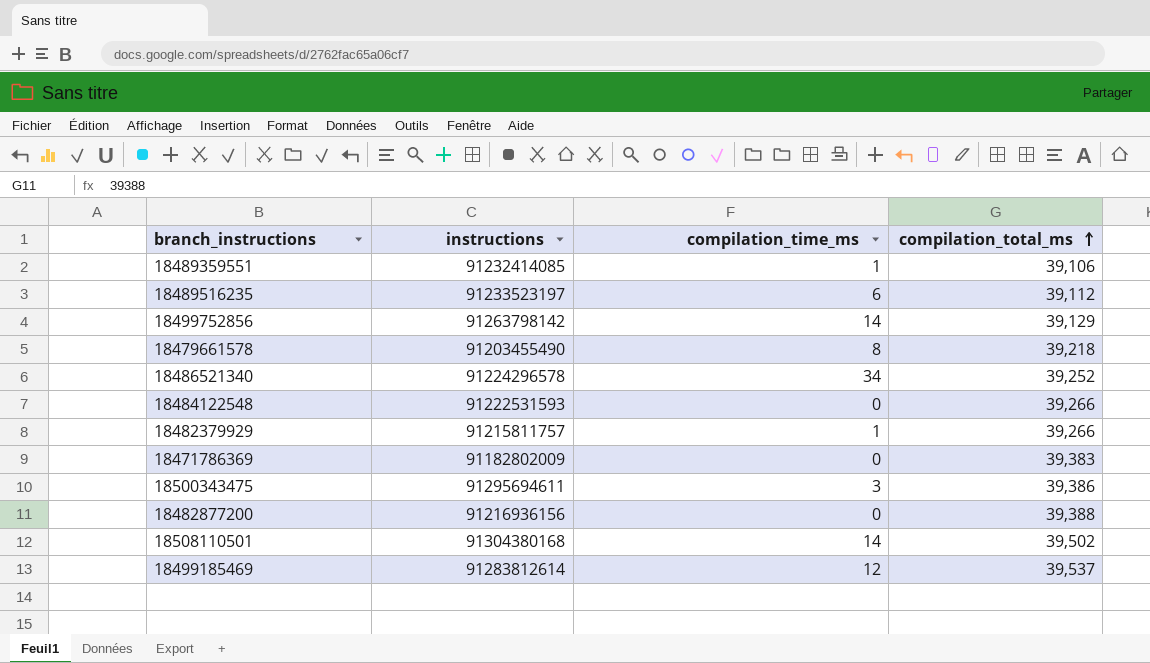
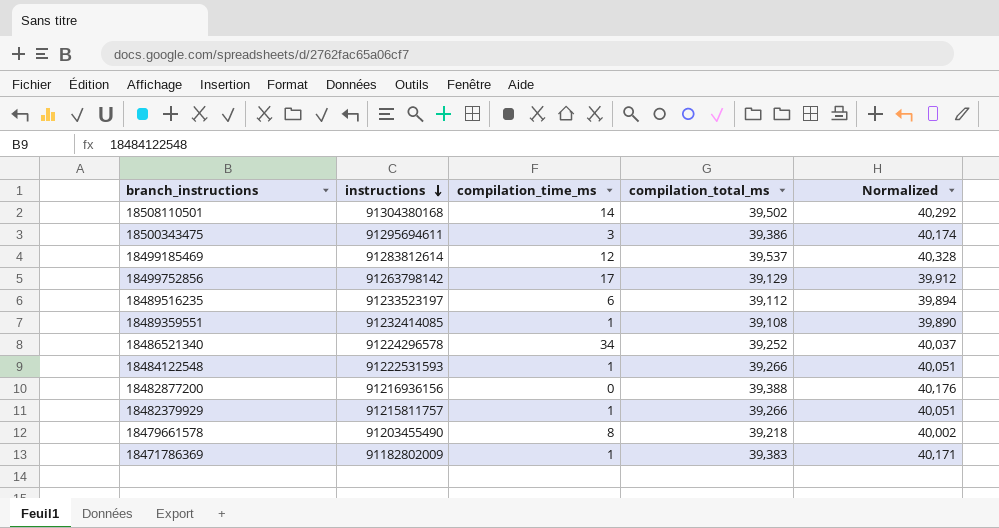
row order: compilation_total_ms ascending -> instructions descending
column Normalized | formula: none -> [compilation_total_ms] * 1.02
18499752856 | compilation_time_ms: 14 -> 17
18489359551 | compilation_total_ms: 39,106 -> 39,108
18484122548 | compilation_time_ms: 0 -> 1
18471786369 | compilation_time_ms: 0 -> 1

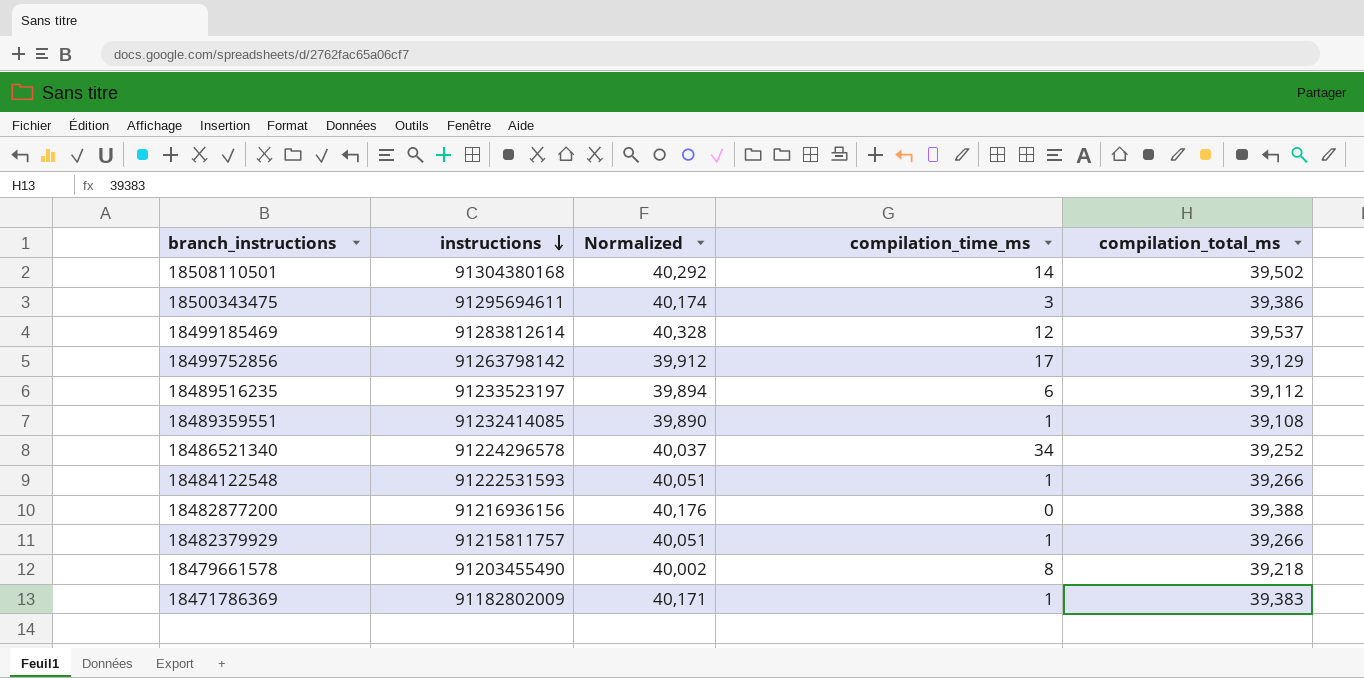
column Normalized | position: 5 -> 3

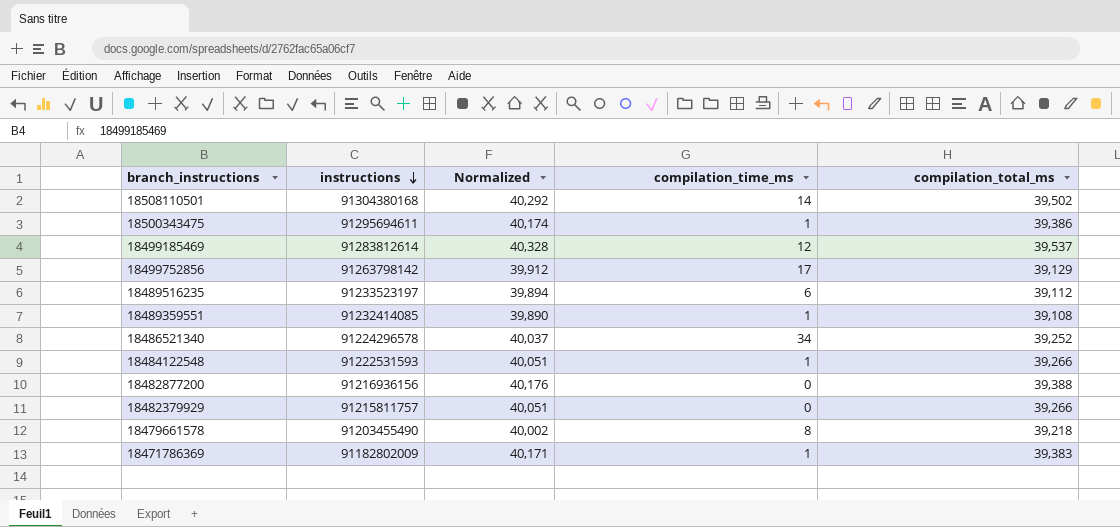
18500343475 | compilation_time_ms: 3 -> 1
18482379929 | compilation_time_ms: 1 -> 0

